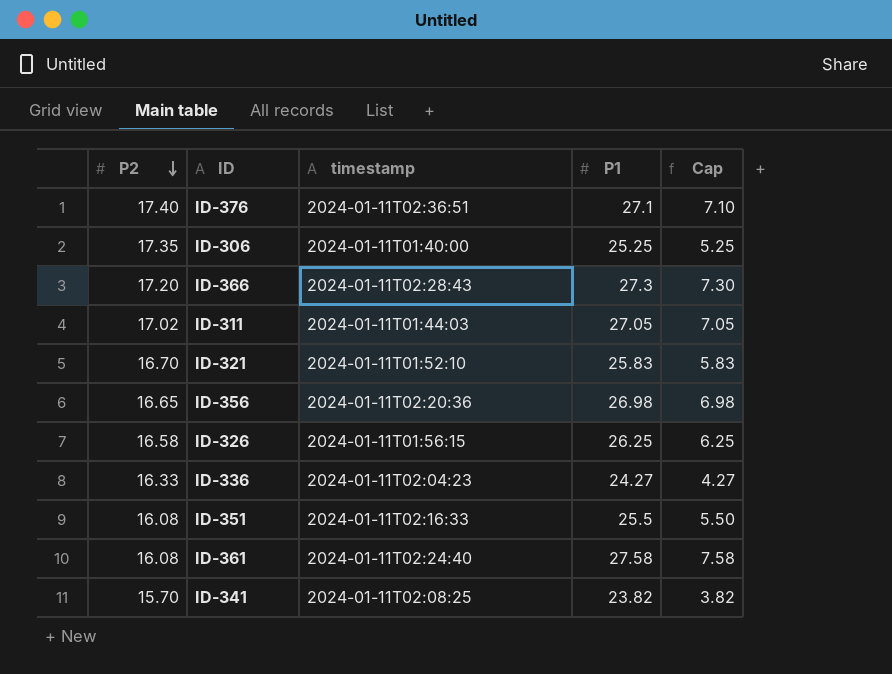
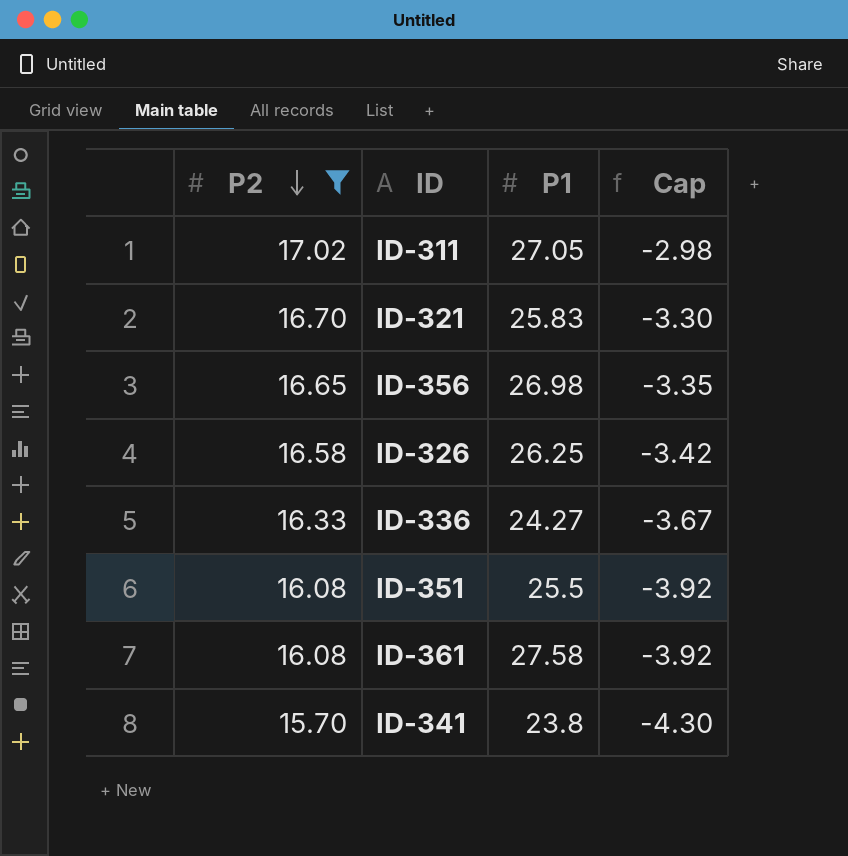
filter: none -> P2 <= 17.02
column timestamp | position: 3 -> none
column Cap | formula: [P1] - 20 -> [P2] - 20
ID-341 | P1: 23.82 -> 23.8

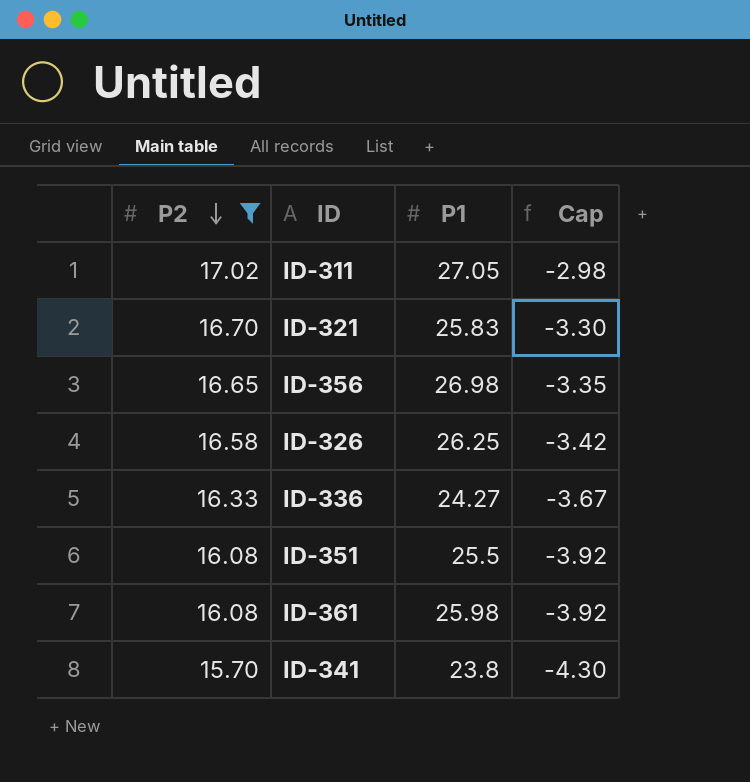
ID-361 | P1: 27.58 -> 25.98

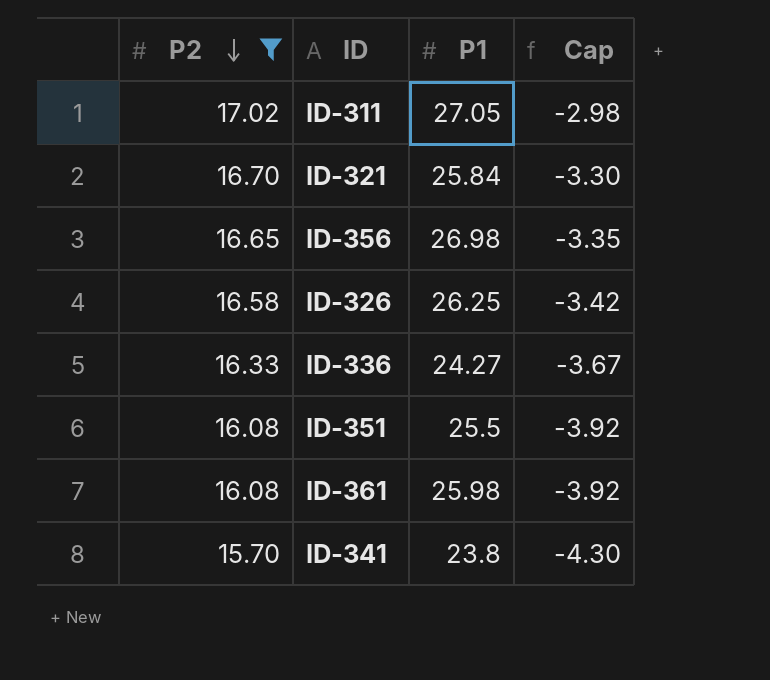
ID-321 | P1: 25.83 -> 25.84

